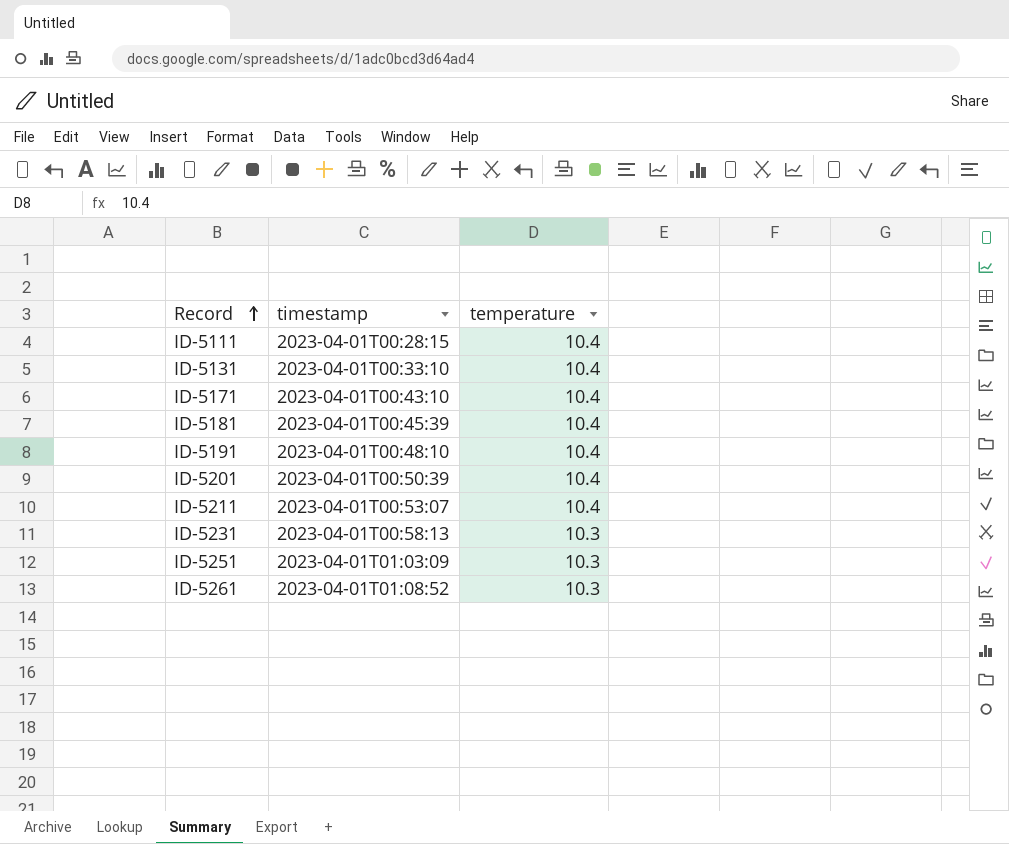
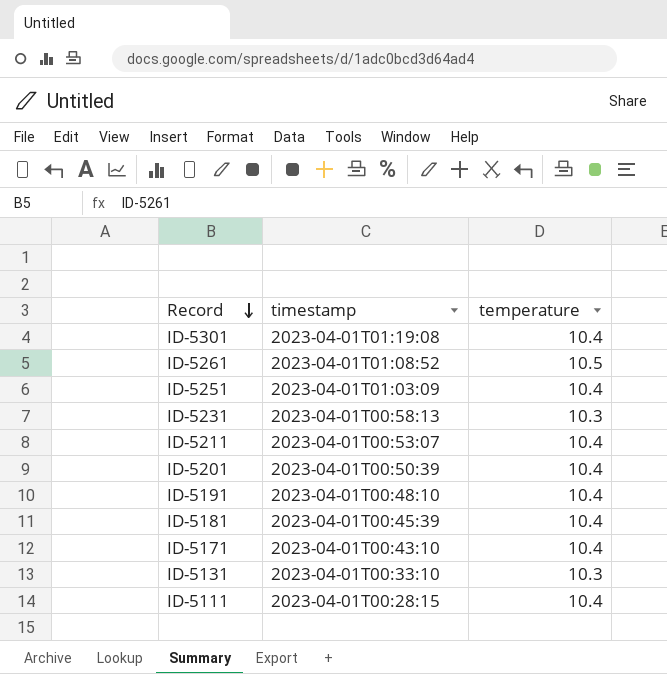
row order: Record ascending -> Record descending
row ID-5301: none -> 2023-04-01T01:19:08 | 10.4
ID-5261 | temperature: 10.3 -> 10.5
ID-5251 | temperature: 10.3 -> 10.4
ID-5131 | temperature: 10.4 -> 10.3

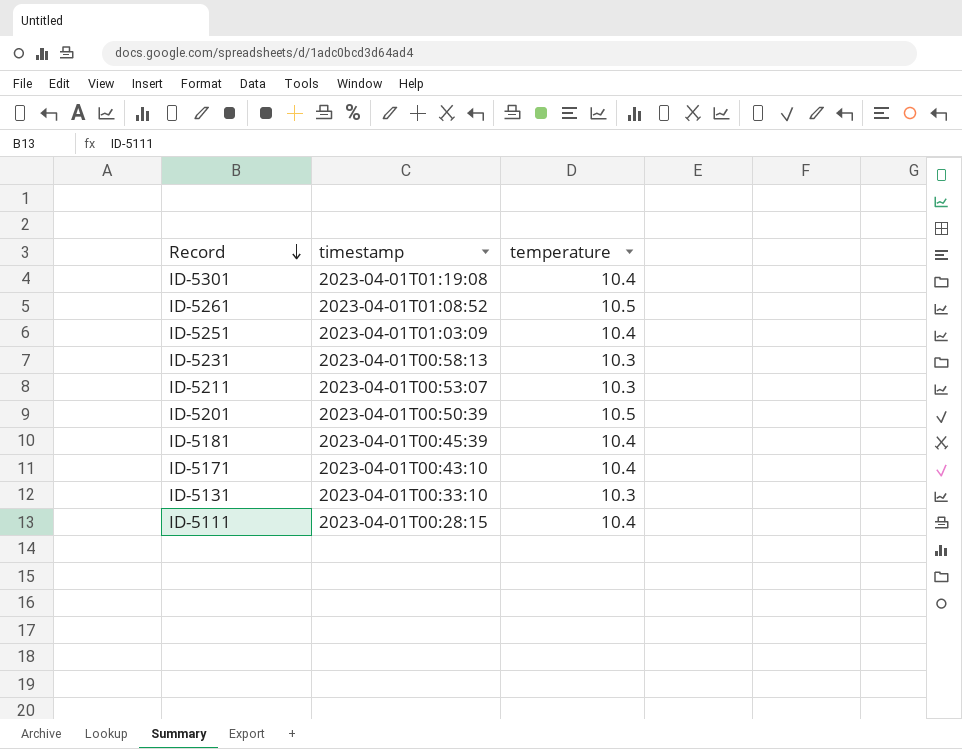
row ID-5191: 2023-04-01T00:48:10 | 10.4 -> none
ID-5211 | temperature: 10.4 -> 10.3
ID-5201 | temperature: 10.4 -> 10.5

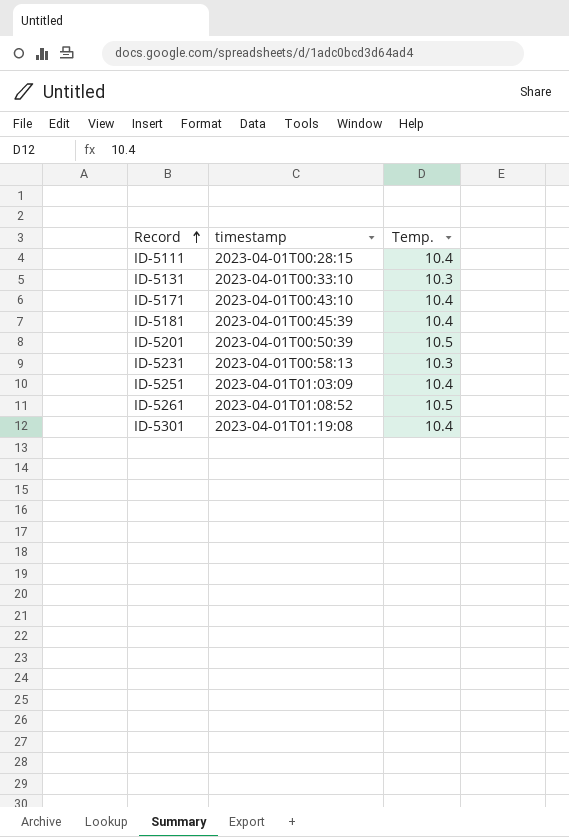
row order: Record descending -> Record ascending
column name: temperature -> Temp.
row ID-5211: 2023-04-01T00:53:07 | 10.3 -> none

